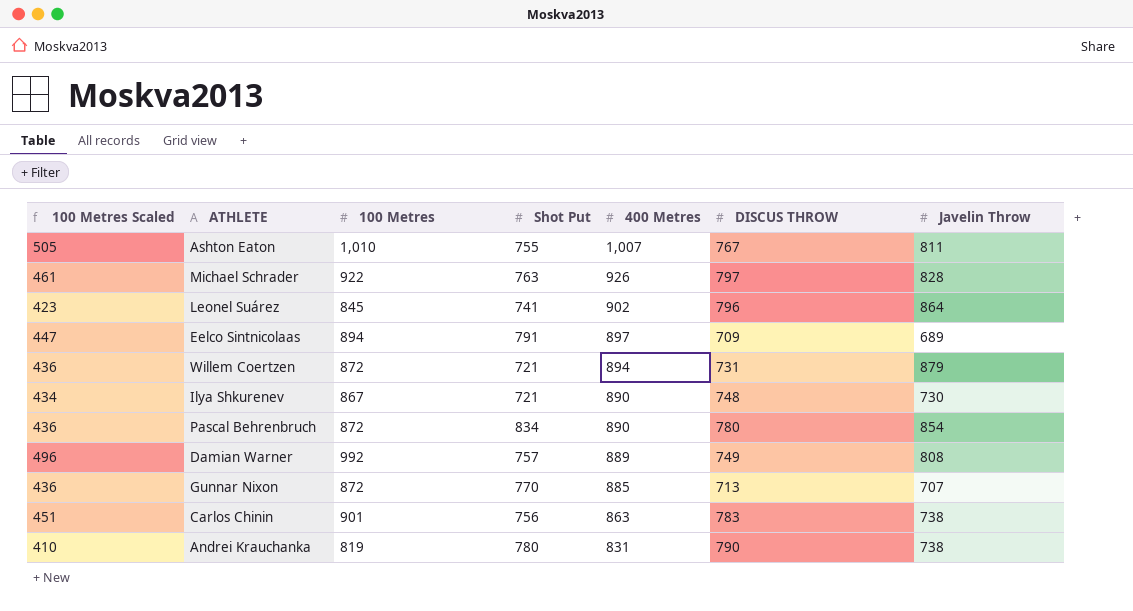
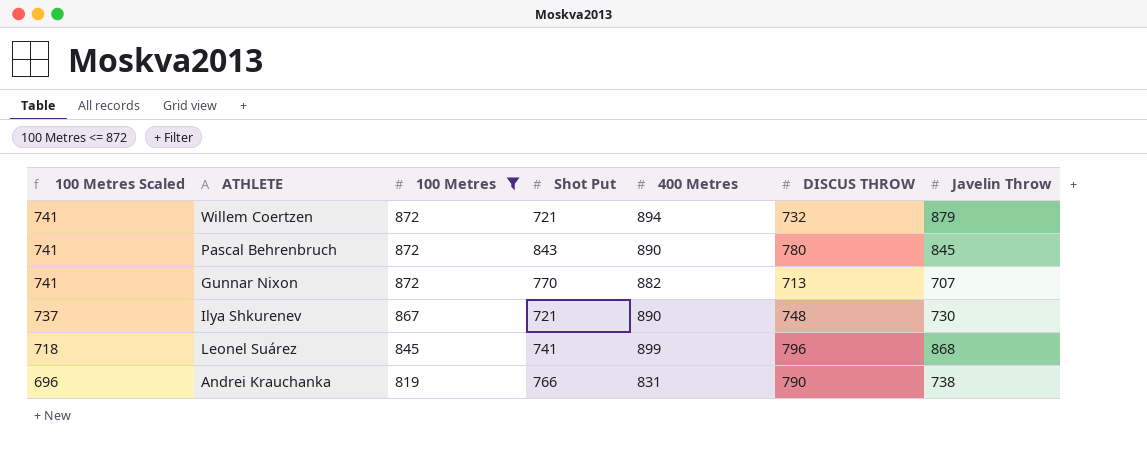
filter: none -> 100 Metres <= 872
row order: 400 Metres descending -> 100 Metres Scaled descending
column 100 Metres Scaled | formula: [100 Metres] * 0.5 -> [100 Metres] * 0.85
Willem Coertzen | DISCUS THROW: 731 -> 732
Pascal Behrenbruch | Shot Put: 834 -> 843
Pascal Behrenbruch | Javelin Throw: 854 -> 845
Gunnar Nixon | 400 Metres: 885 -> 882
Leonel Suárez | 400 Metres: 902 -> 899
Leonel Suárez | Javelin Throw: 864 -> 868
Andrei Krauchanka | Shot Put: 780 -> 766

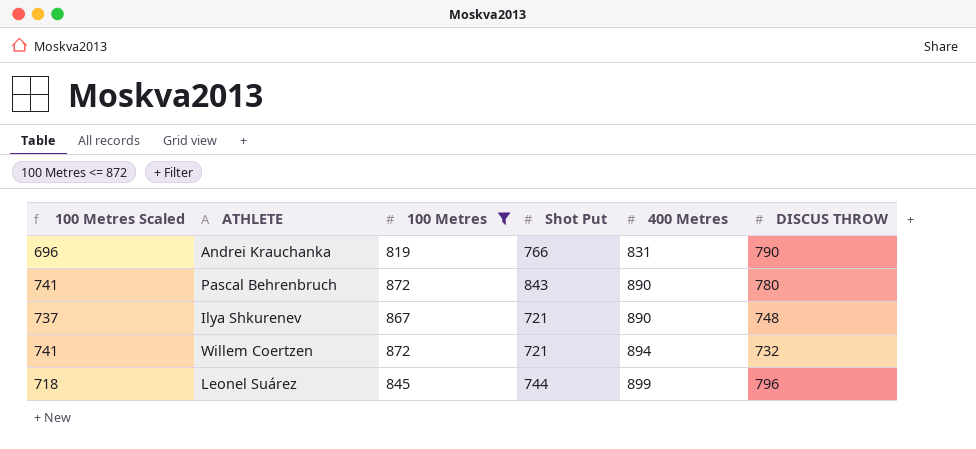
row order: 100 Metres Scaled descending -> 400 Metres ascending
column Javelin Throw | position: 7 -> none
row Gunnar Nixon: 741 | 872 | 770 | 882 | 713 | 707 -> none
Leonel Suárez | Shot Put: 741 -> 744

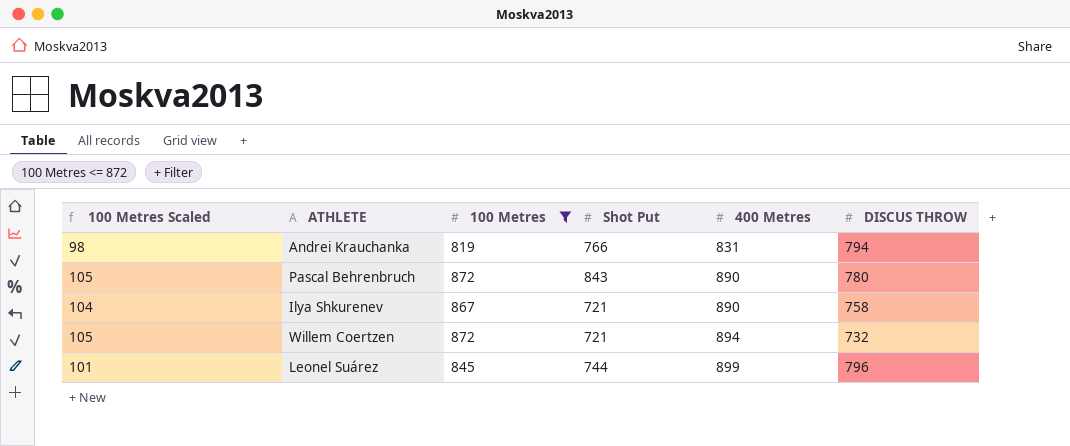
column 100 Metres Scaled | formula: [100 Metres] * 0.85 -> [100 Metres] * 0.12
Andrei Krauchanka | DISCUS THROW: 790 -> 794
Ilya Shkurenev | DISCUS THROW: 748 -> 758

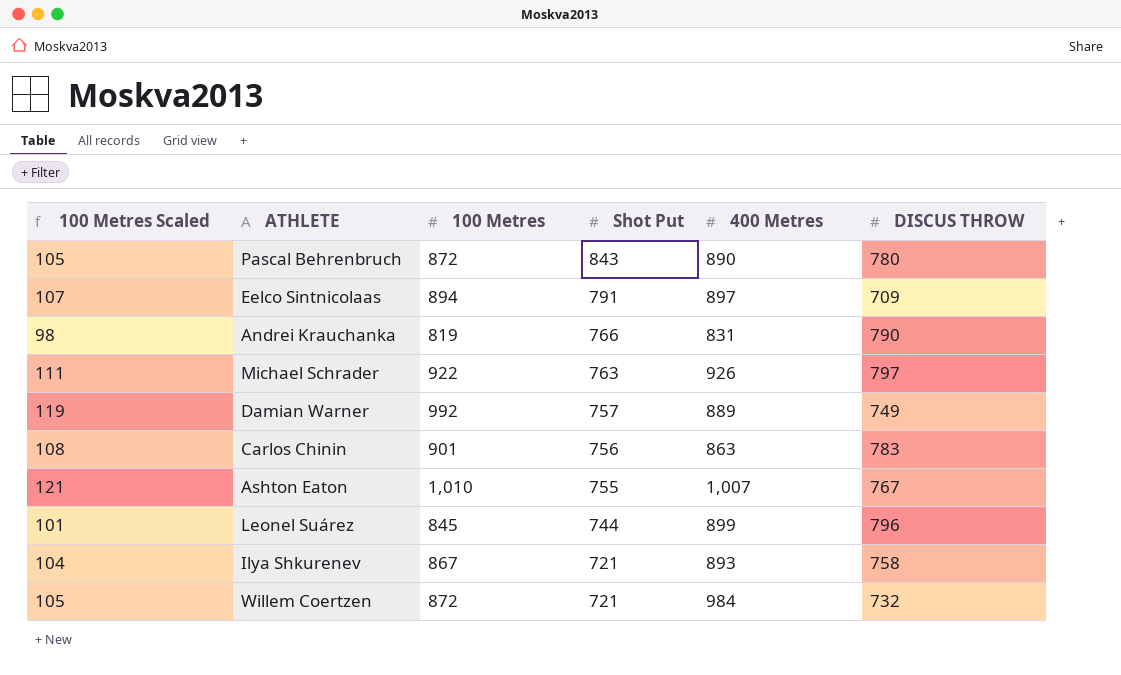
filter: 100 Metres <= 872 -> none
row order: 400 Metres ascending -> Shot Put descending
Andrei Krauchanka | DISCUS THROW: 794 -> 790
Ilya Shkurenev | 400 Metres: 890 -> 893
Willem Coertzen | 400 Metres: 894 -> 984

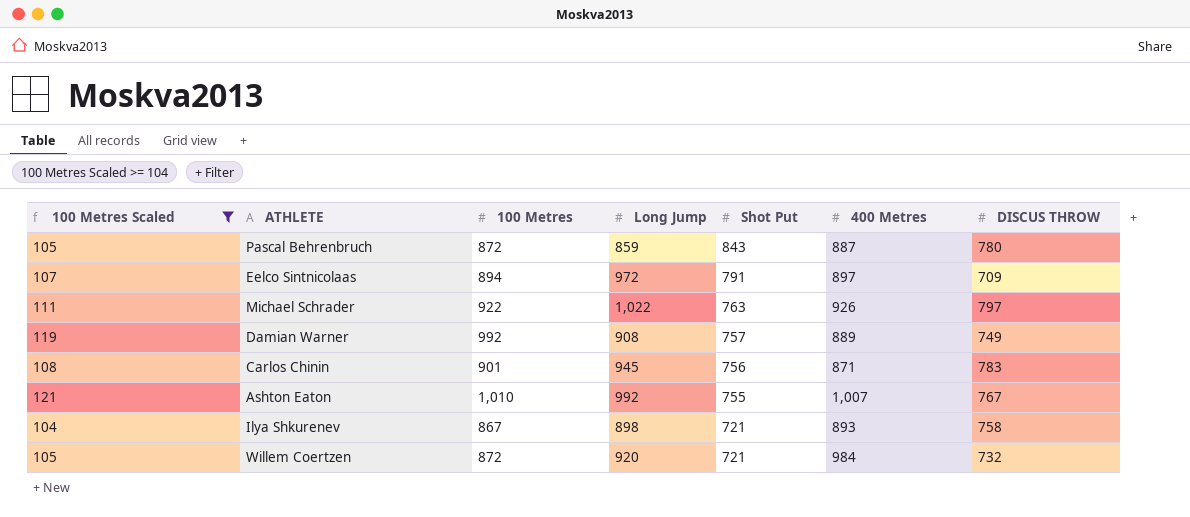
filter: none -> 100 Metres Scaled >= 104
column Long Jump | position: none -> 4
Pascal Behrenbruch | 400 Metres: 890 -> 887
Carlos Chinin | 400 Metres: 863 -> 871

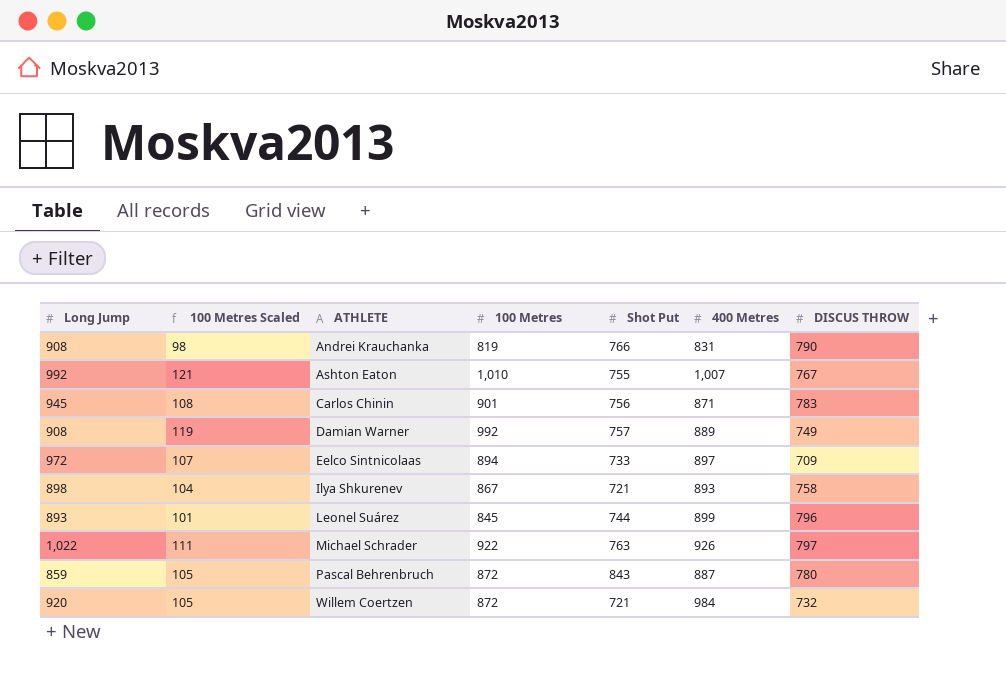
filter: 100 Metres Scaled >= 104 -> none
row order: Shot Put descending -> ATHLETE ascending
column Long Jump | position: 4 -> 1
Eelco Sintnicolaas | Shot Put: 791 -> 733

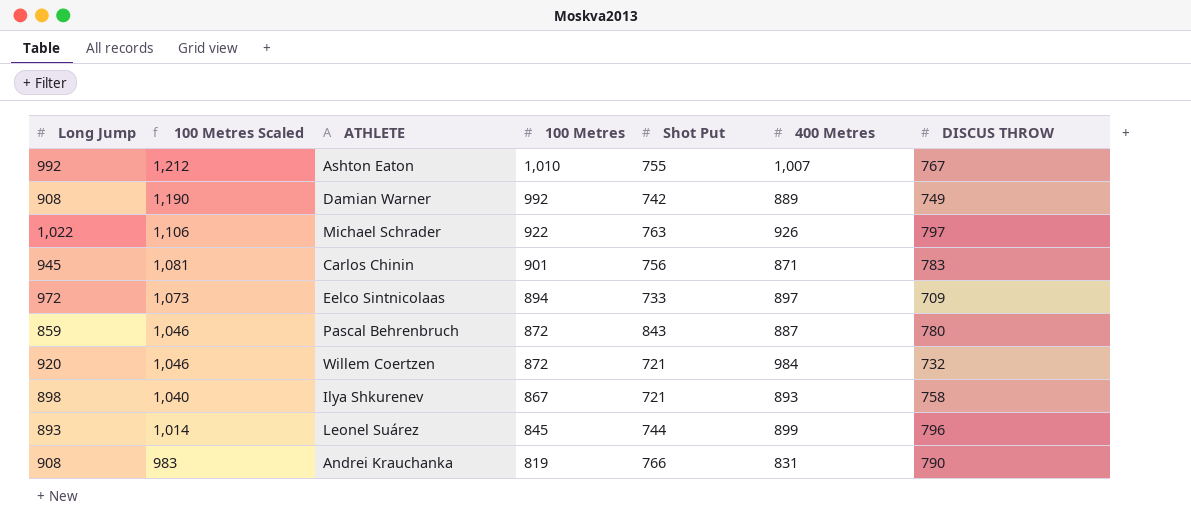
row order: ATHLETE ascending -> 100 Metres Scaled descending
column 100 Metres Scaled | formula: [100 Metres] * 0.12 -> [100 Metres] * 1.2
Damian Warner | Shot Put: 757 -> 742

